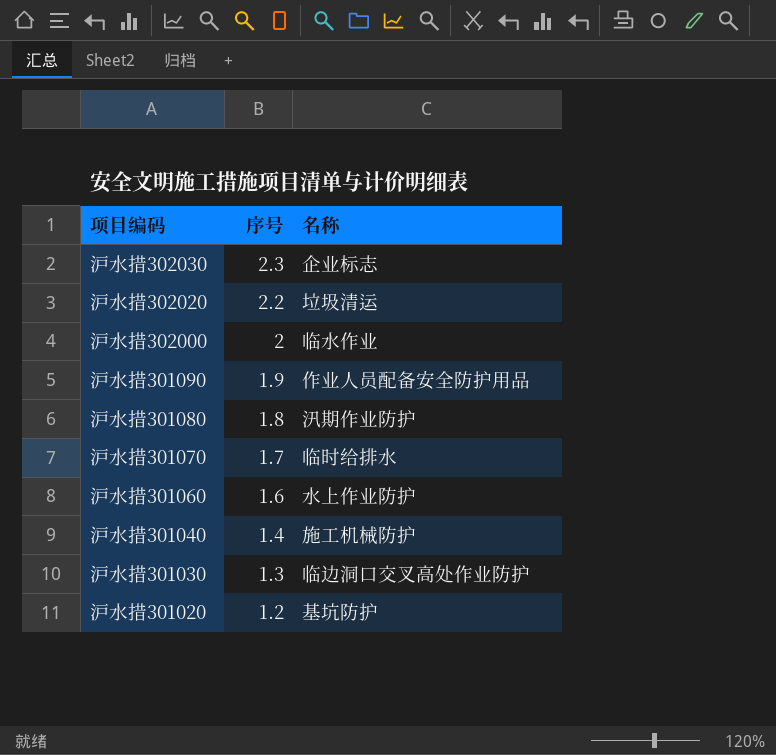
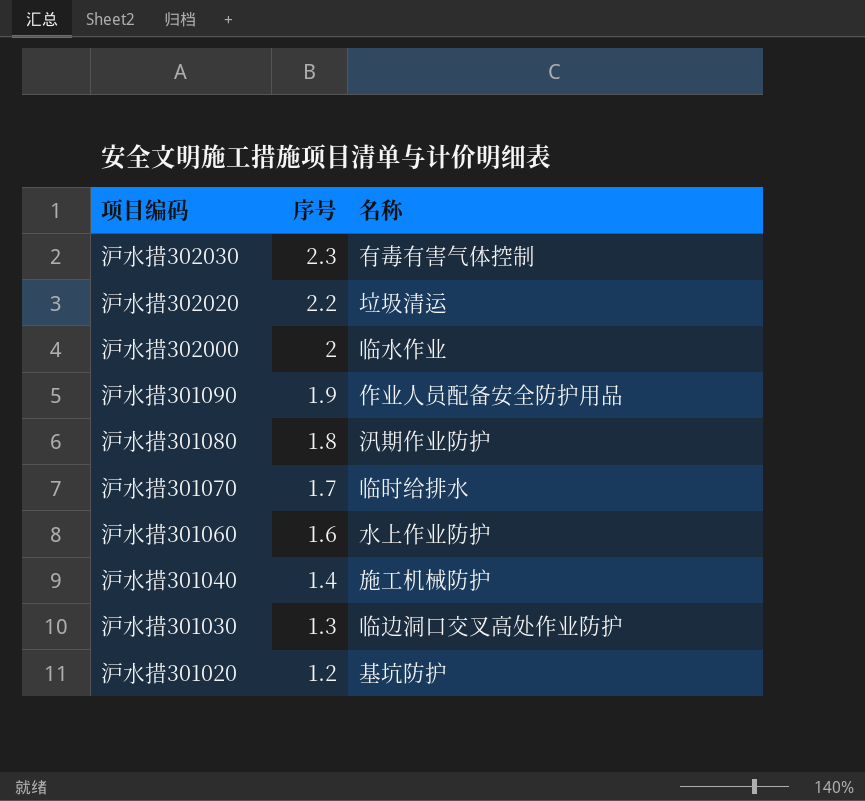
沪水措302030 | 名称: 企业标志 -> 有毒有害气体控制

